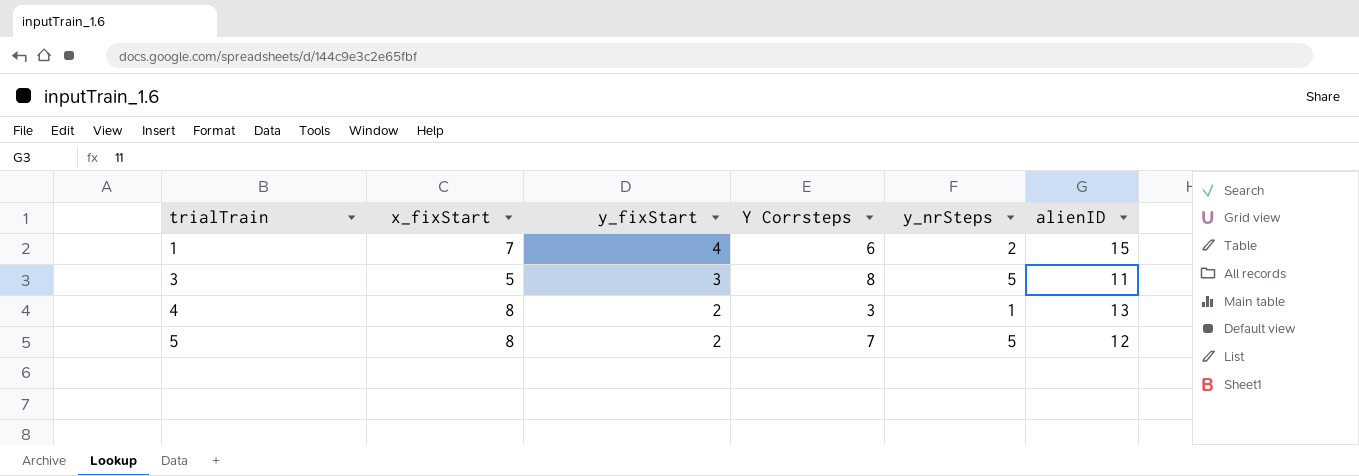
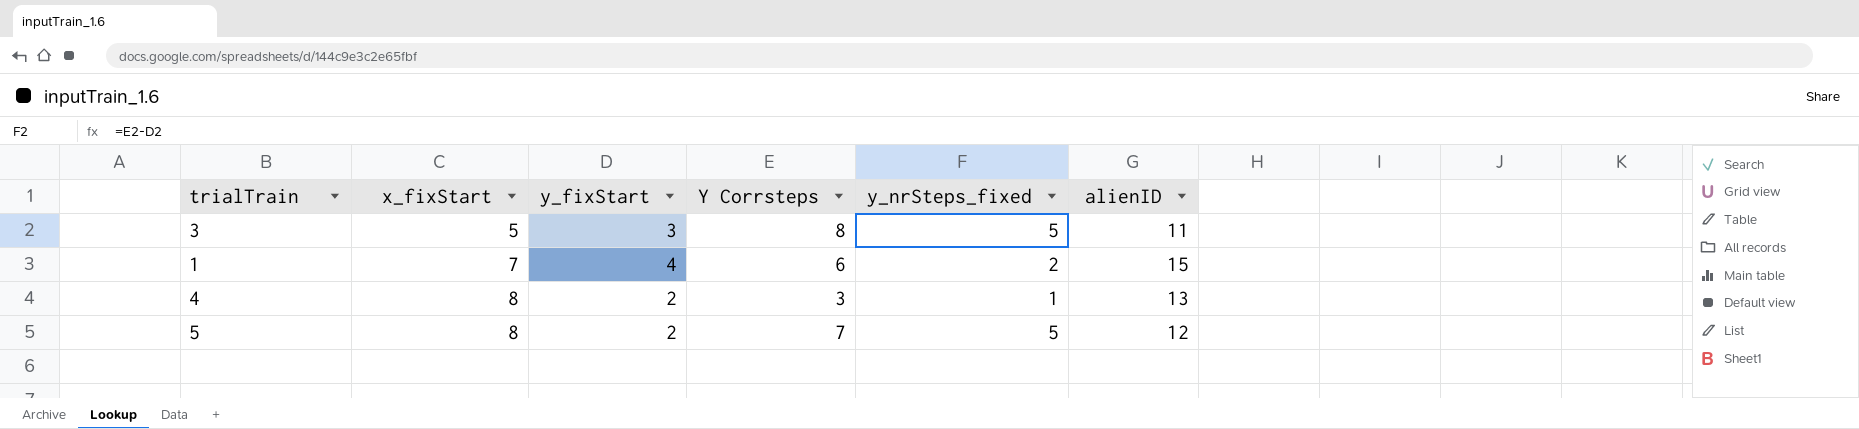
row order: trialTrain ascending -> x_fixStart ascending
column name: y_nrSteps -> y_nrSteps_fixed

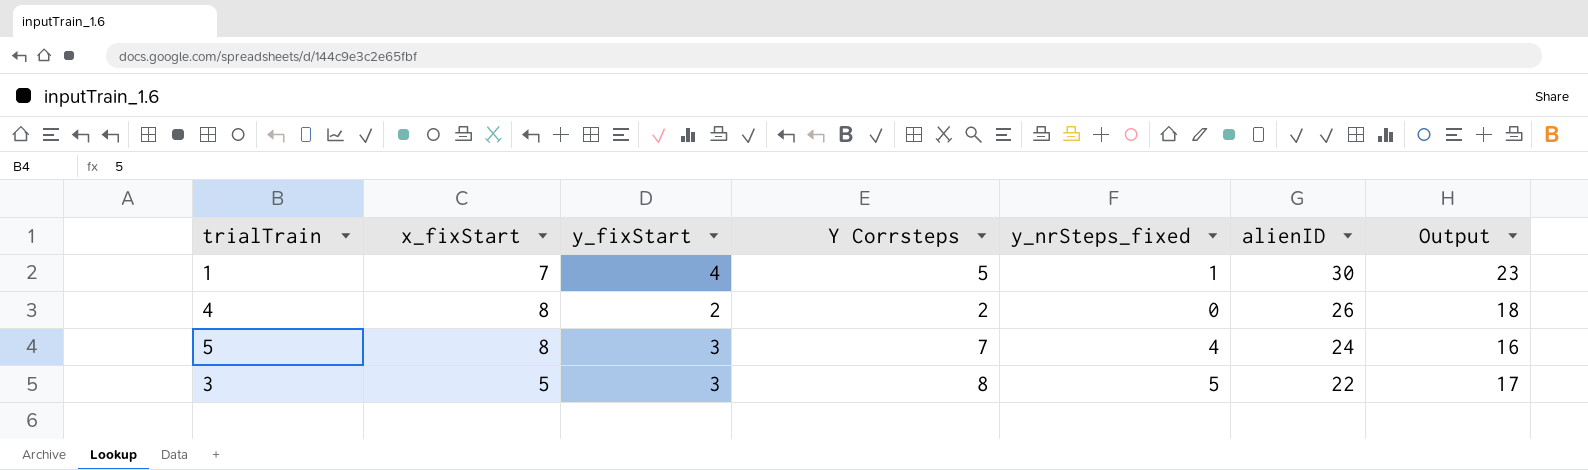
row order: x_fixStart ascending -> alienID descending
column Output | formula: none -> [alienID] - [x_fixStart]
1 | Y Corrsteps: 6 -> 5
1 | y_nrSteps_fixed: 2 -> 1
1 | alienID: 15 -> 30
4 | Y Corrsteps: 3 -> 2
4 | y_nrSteps_fixed: 1 -> 0
4 | alienID: 13 -> 26
5 | y_fixStart: 2 -> 3
5 | y_nrSteps_fixed: 5 -> 4
5 | alienID: 12 -> 24
3 | alienID: 11 -> 22

